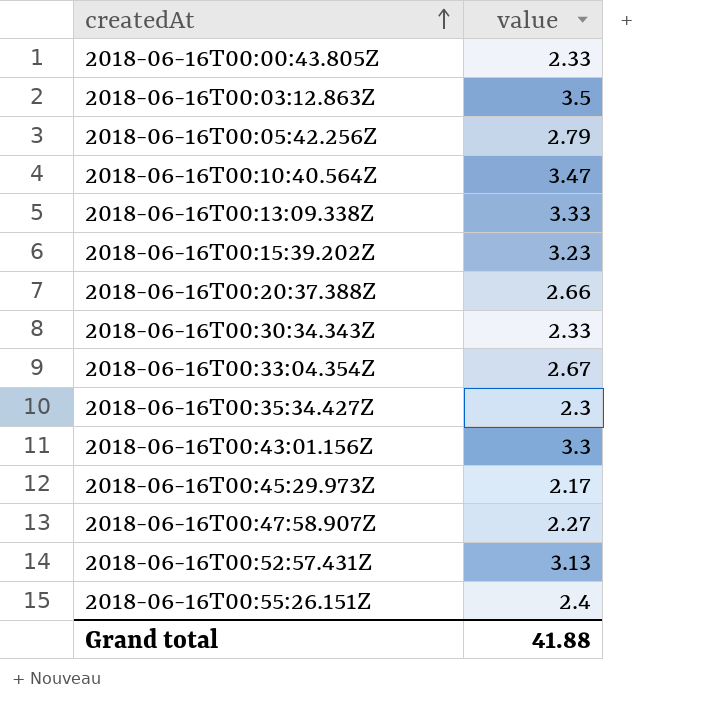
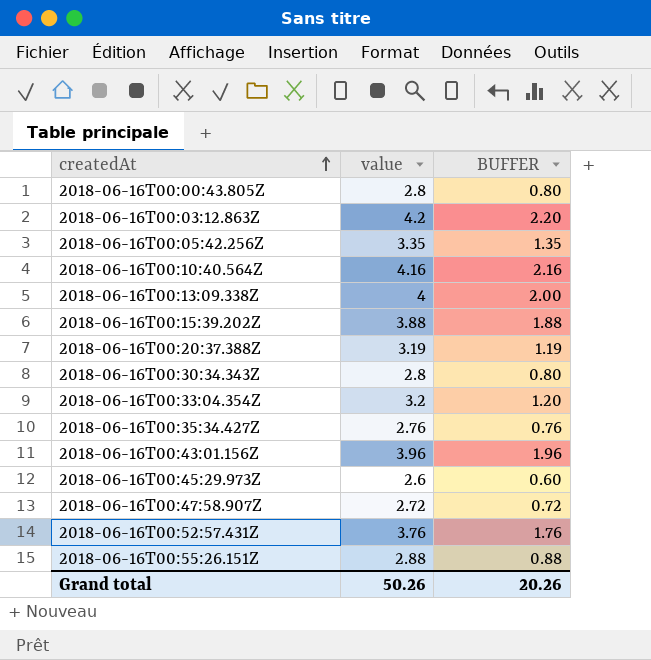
column BUFFER | formula: none -> [value] - 2
2018-06-16T00:00:43.805Z | value: 2.33 -> 2.8
2018-06-16T00:03:12.863Z | value: 3.5 -> 4.2
2018-06-16T00:05:42.256Z | value: 2.79 -> 3.35
2018-06-16T00:10:40.564Z | value: 3.47 -> 4.16
2018-06-16T00:13:09.338Z | value: 3.33 -> 4
2018-06-16T00:15:39.202Z | value: 3.23 -> 3.88
2018-06-16T00:20:37.388Z | value: 2.66 -> 3.19
2018-06-16T00:30:34.343Z | value: 2.33 -> 2.8
2018-06-16T00:33:04.354Z | value: 2.67 -> 3.2
2018-06-16T00:35:34.427Z | value: 2.3 -> 2.76
2018-06-16T00:43:01.156Z | value: 3.3 -> 3.96
2018-06-16T00:45:29.973Z | value: 2.17 -> 2.6
2018-06-16T00:47:58.907Z | value: 2.27 -> 2.72
2018-06-16T00:52:57.431Z | value: 3.13 -> 3.76
2018-06-16T00:55:26.151Z | value: 2.4 -> 2.88
Grand total | value: 41.88 -> 50.26

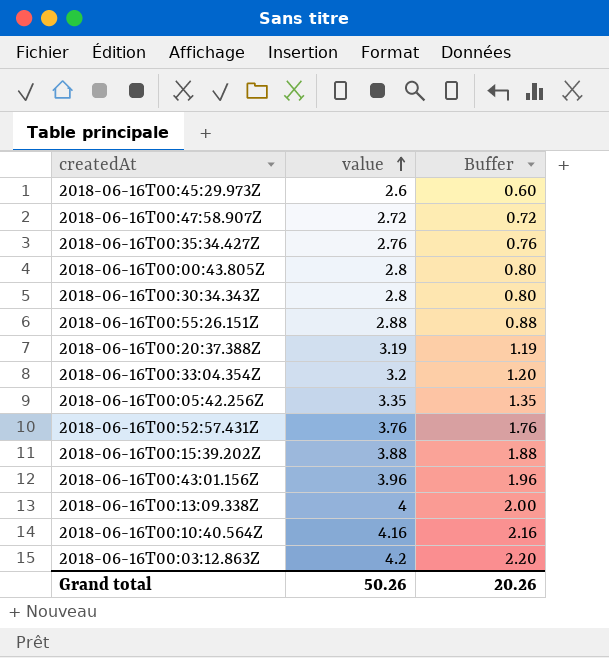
row order: createdAt ascending -> value ascending
column name: BUFFER -> Buffer

